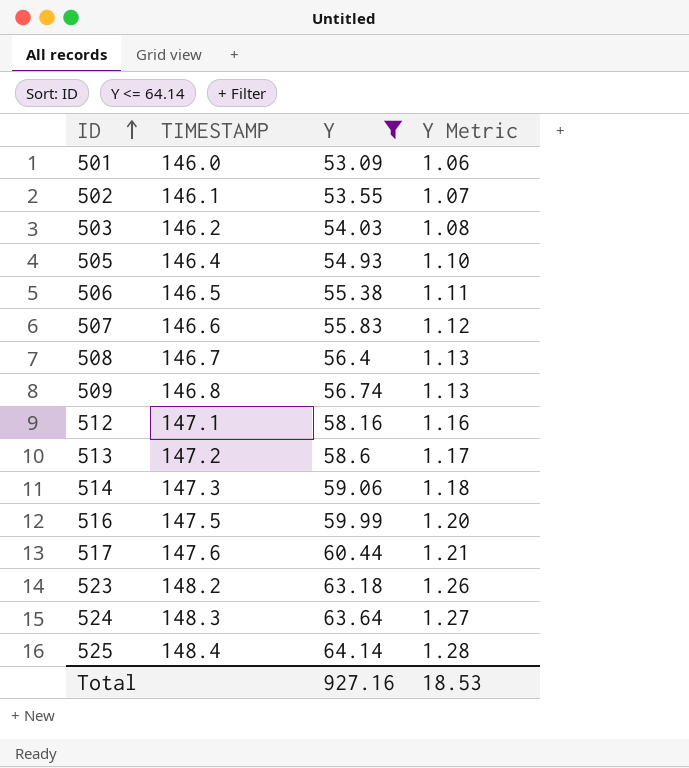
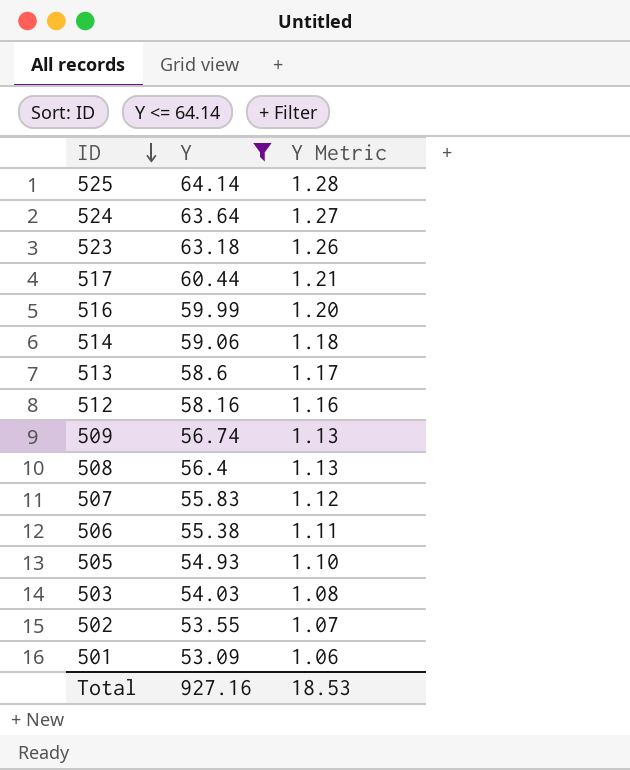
row order: ID ascending -> ID descending
column TIMESTAMP | position: 2 -> none

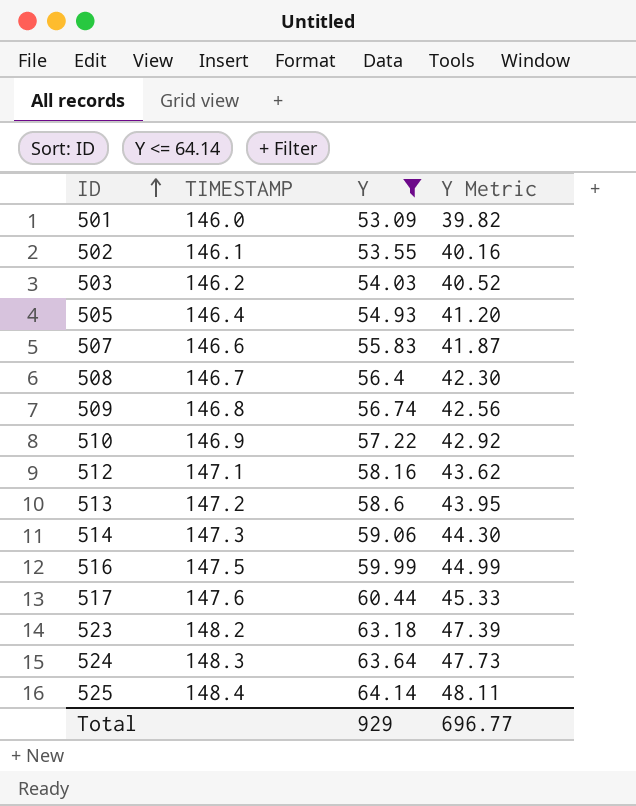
row order: ID descending -> ID ascending
column TIMESTAMP | position: none -> 2
column Y Metric | formula: [Y] * 0.02 -> [Y] * 0.75
row 506: 55.38 | 1.11 -> none
row 510: none -> 146.9 | 57.22 | 42.92
Total | Y: 927.16 -> 929
Total | Y Metric: 18.53 -> 696.77

